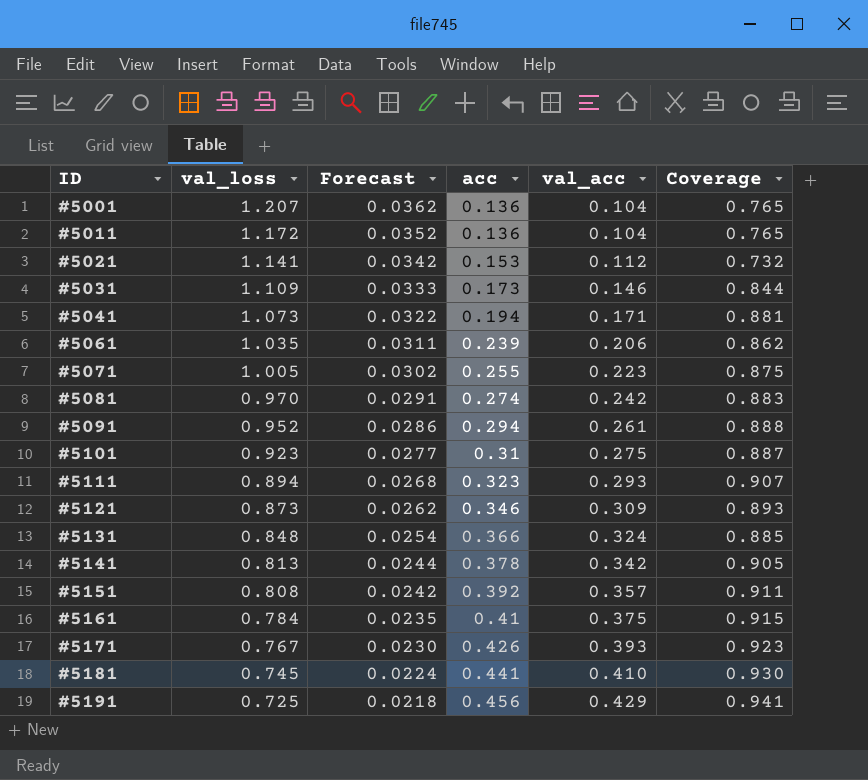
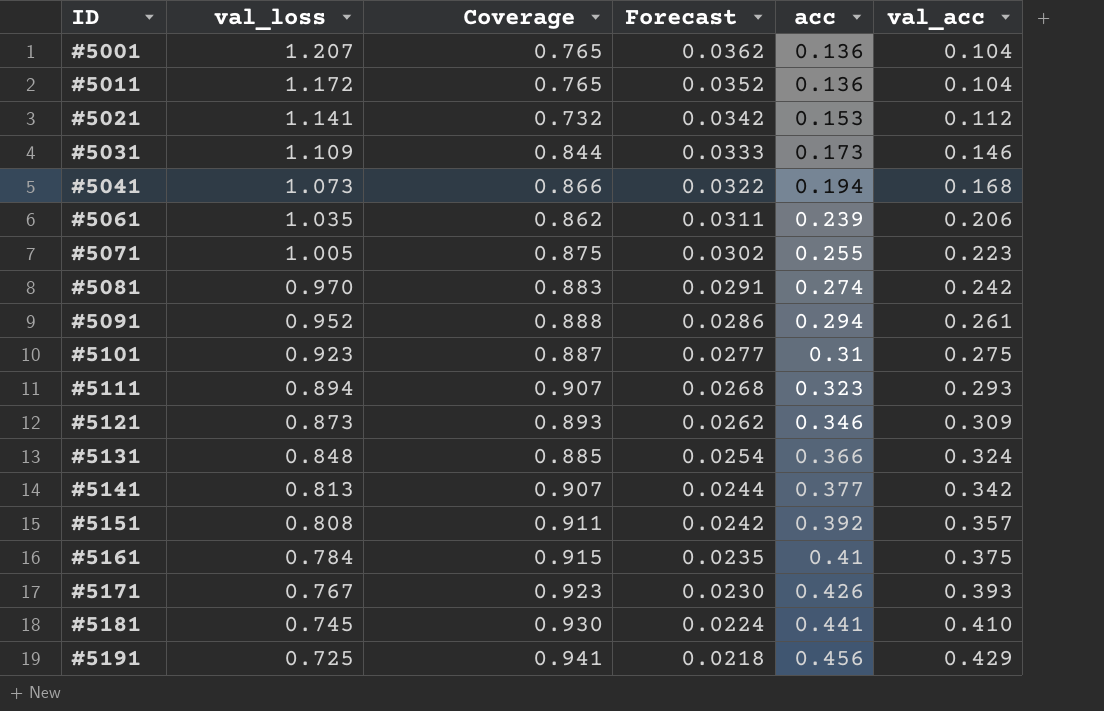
column Coverage | position: 6 -> 3
#5041 | Coverage: 0.881 -> 0.866
#5041 | val_acc: 0.171 -> 0.168
#5141 | Coverage: 0.905 -> 0.907
#5141 | acc: 0.378 -> 0.377

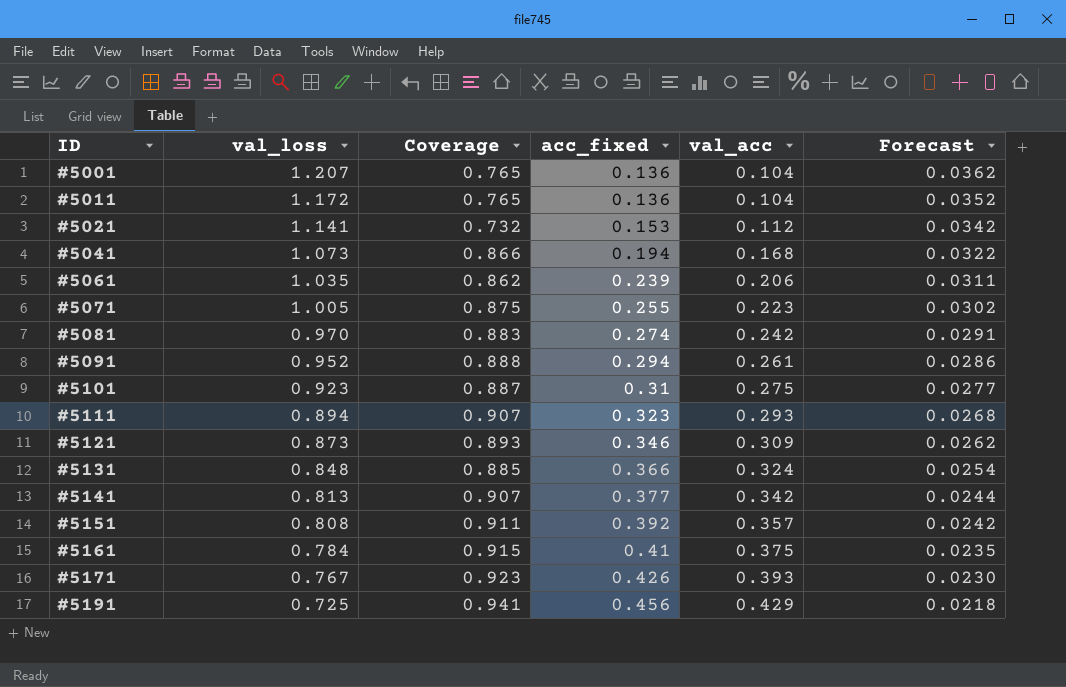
column name: acc -> acc_fixed
column Forecast | position: 4 -> 6
row #5031: 1.109 | 0.844 | 0.0333 | 0.173 | 0.146 -> none
row #5181: 0.745 | 0.930 | 0.0224 | 0.441 | 0.410 -> none

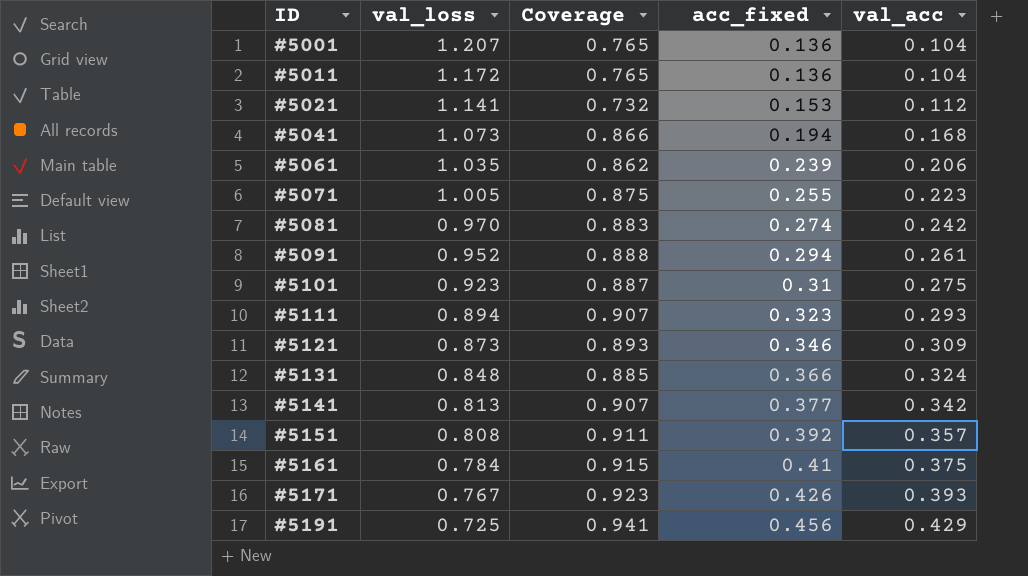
column Forecast | formula: [val_loss] * 0.03 -> none

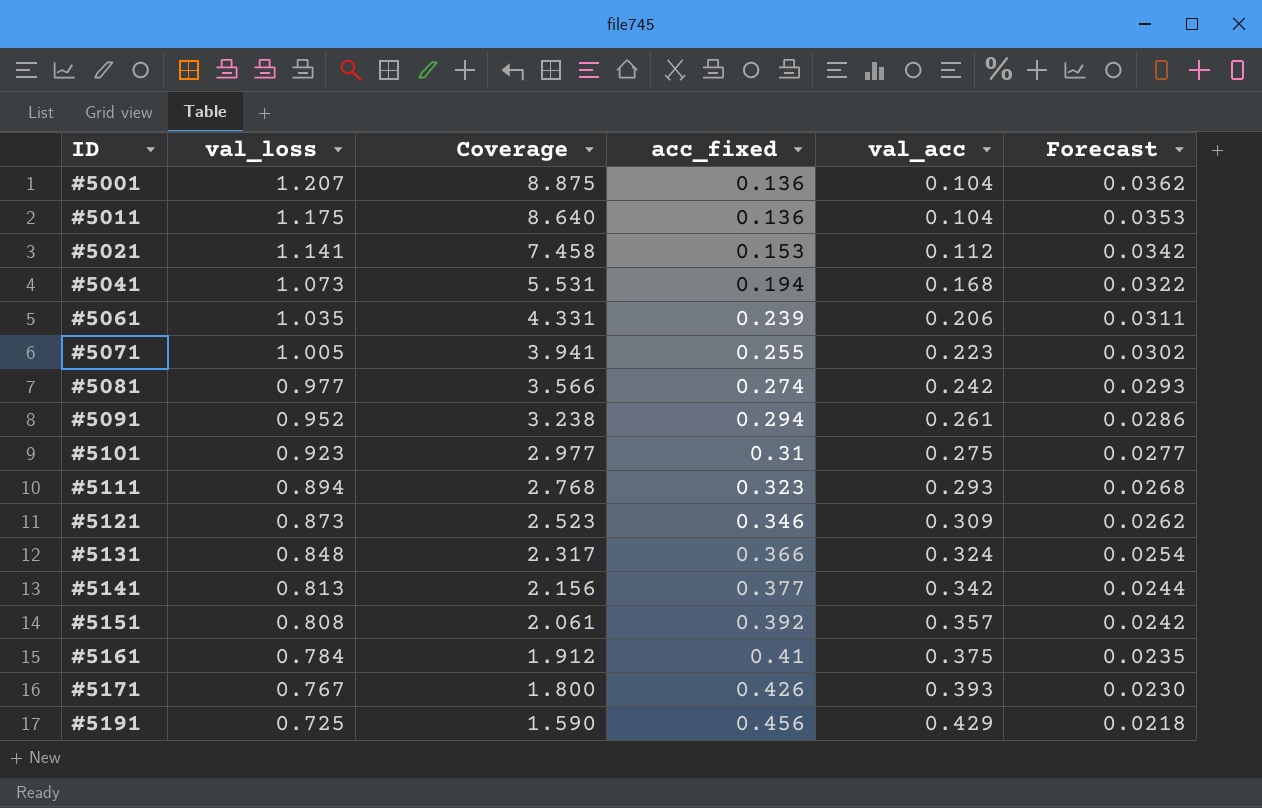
column Coverage | formula: [val_acc] / [acc_fixed] -> [val_loss] / [acc_fixed]
column Forecast | formula: none -> [val_loss] * 0.03
#5011 | val_loss: 1.172 -> 1.175
#5081 | val_loss: 0.970 -> 0.977

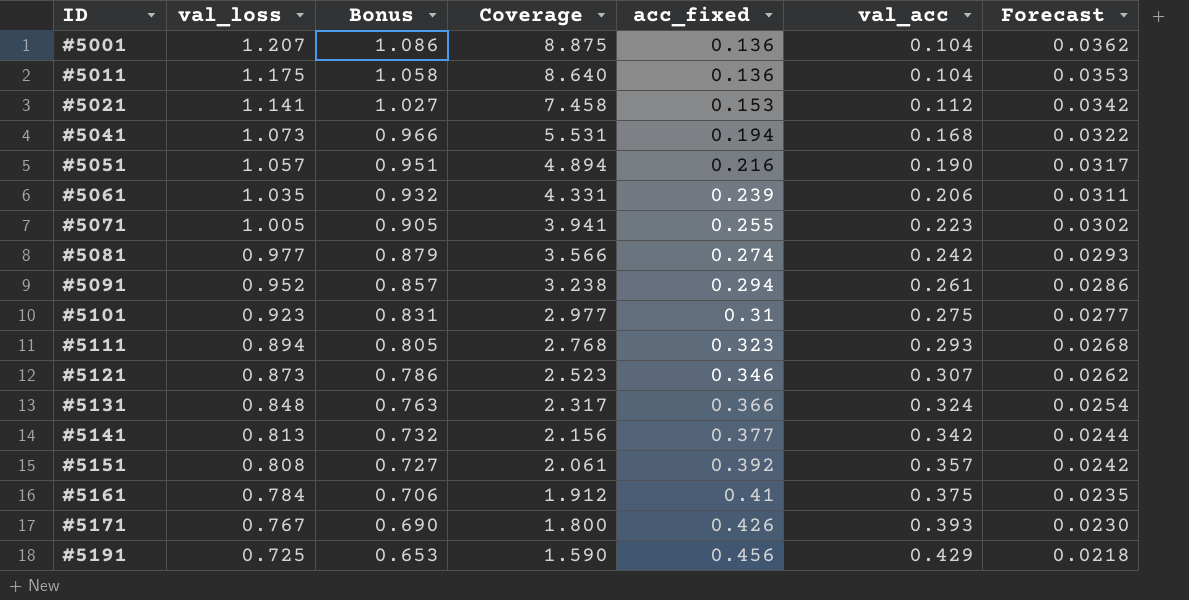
column Bonus | formula: none -> [val_loss] * 0.9
row #5051: none -> 1.057 | 0.951 | 4.894 | 0.216 | 0.190 | 0.0317
#5121 | val_acc: 0.309 -> 0.307

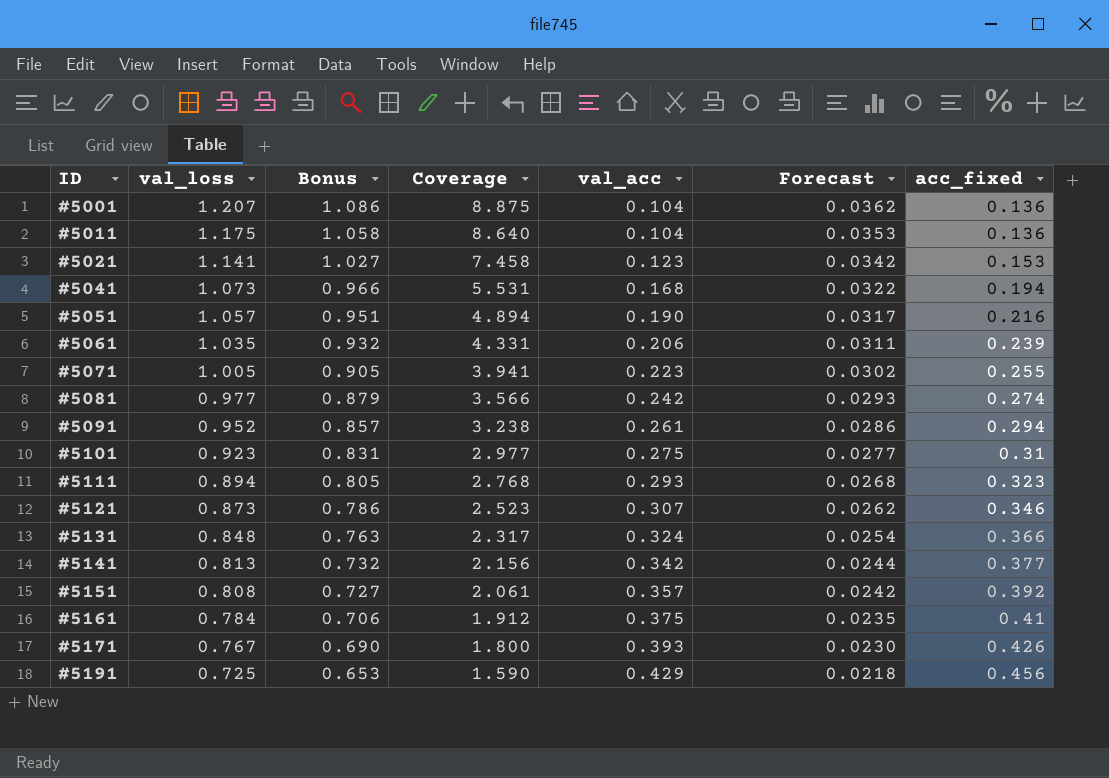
column acc_fixed | position: 5 -> 7
#5021 | val_acc: 0.112 -> 0.123

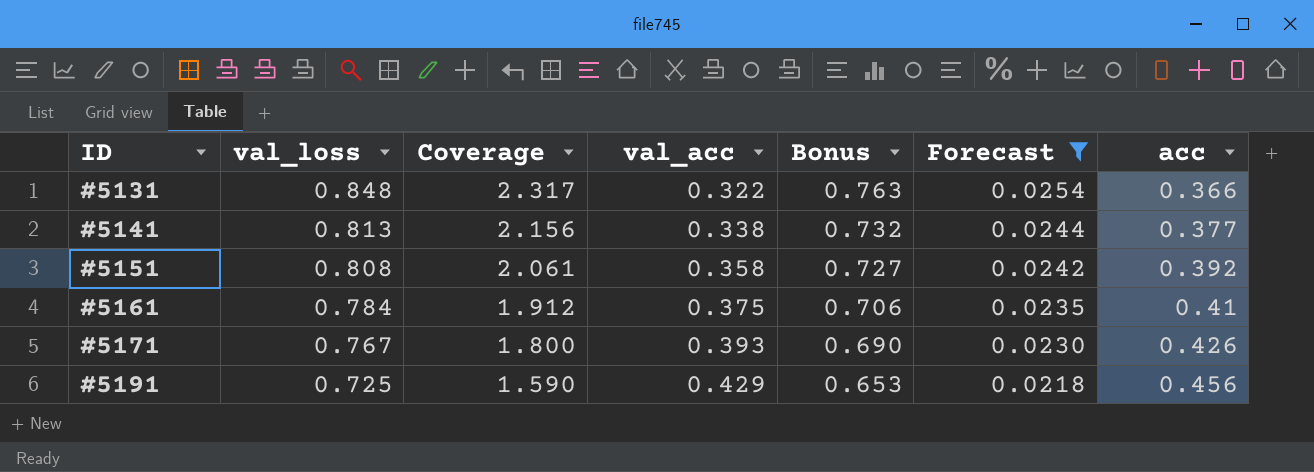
filter: none -> Forecast <= 0.0254
column Bonus | position: 3 -> 5
column name: acc_fixed -> acc
#5131 | val_acc: 0.324 -> 0.322
#5141 | val_acc: 0.342 -> 0.338
#5151 | val_acc: 0.357 -> 0.358

